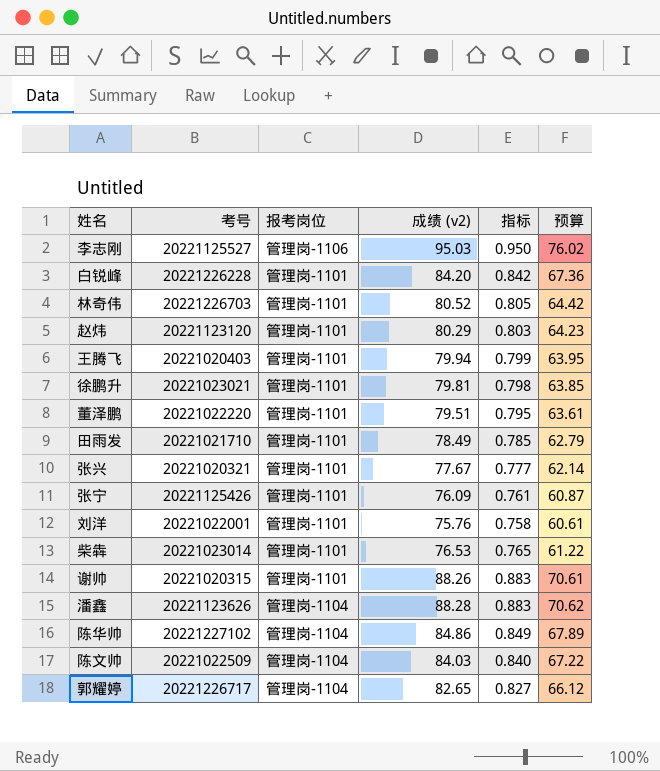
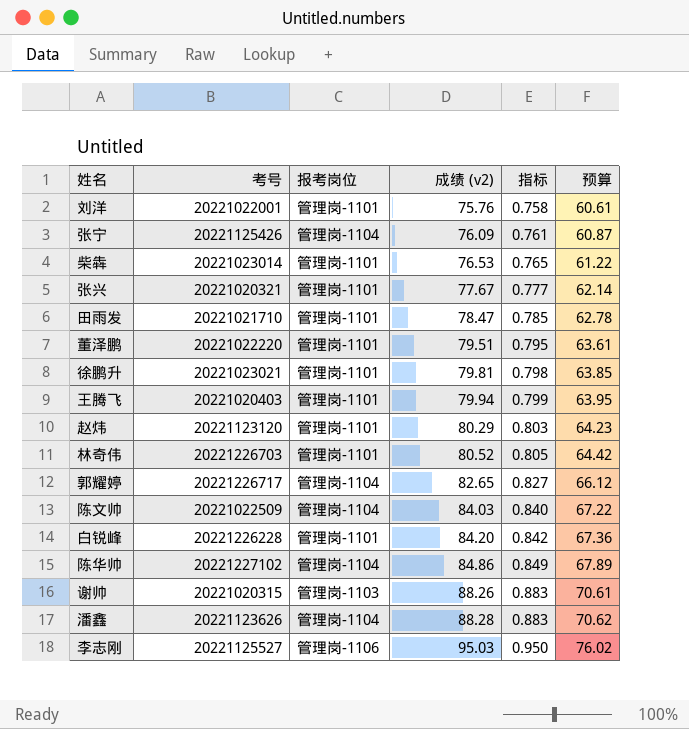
row order: none -> 成绩 (v2) ascending
张宁 | 报考岗位: 管理岗-1101 -> 管理岗-1104
田雨发 | 成绩 (v2): 78.49 -> 78.47
田雨发 | 预算: 62.79 -> 62.78
谢帅 | 报考岗位: 管理岗-1101 -> 管理岗-1103

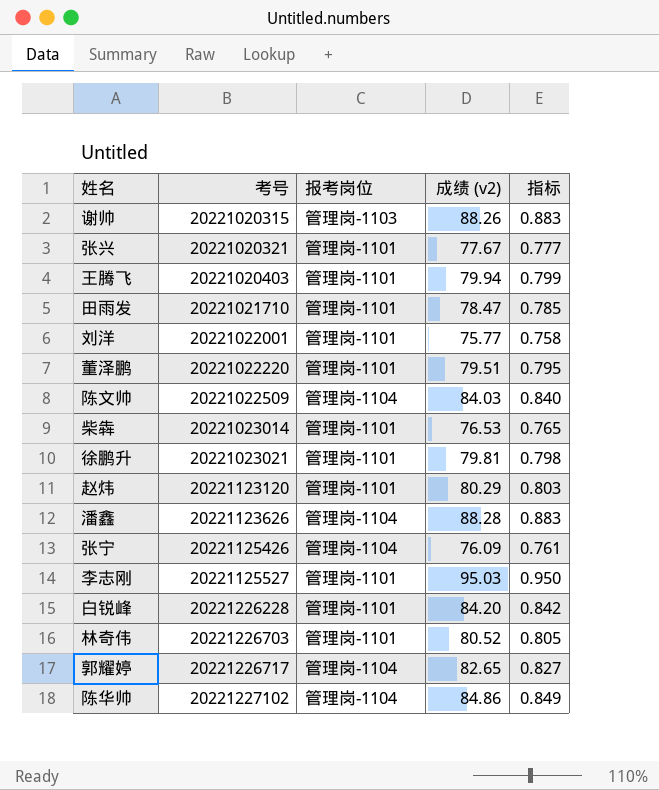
row order: 成绩 (v2) ascending -> 考号 ascending
column 预算 | formula: [成绩 (v2)] * 0.8 -> none
刘洋 | 成绩 (v2): 75.76 -> 75.77
李志刚 | 报考岗位: 管理岗-1106 -> 管理岗-1101

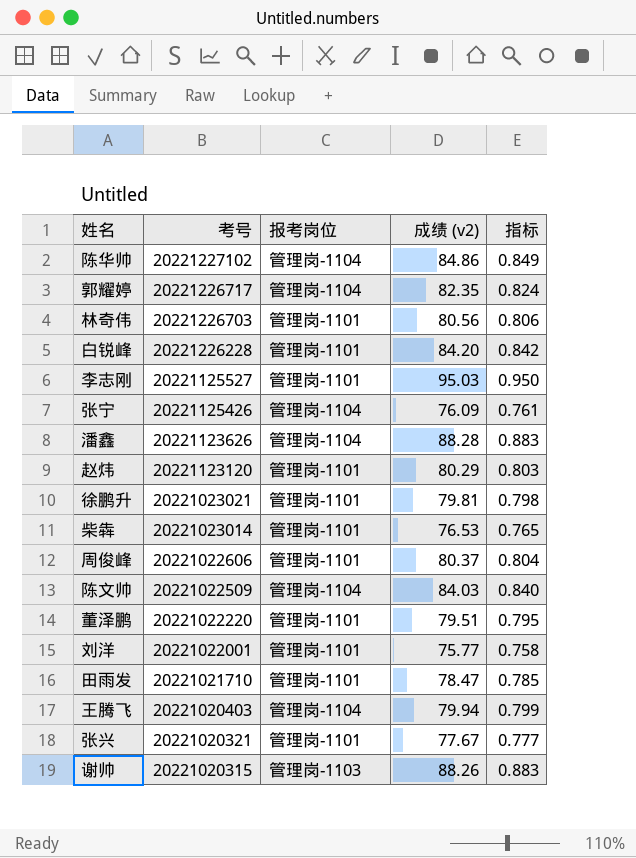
row order: 考号 ascending -> 考号 descending
郭耀婷 | 成绩 (v2): 82.65 -> 82.35
郭耀婷 | 指标: 0.827 -> 0.824
林奇伟 | 成绩 (v2): 80.52 -> 80.56
林奇伟 | 指标: 0.805 -> 0.806
row 周俊峰: none -> 20221022606 | 管理岗-1101 | 80.37 | 0.804
王腾飞 | 报考岗位: 管理岗-1101 -> 管理岗-1104

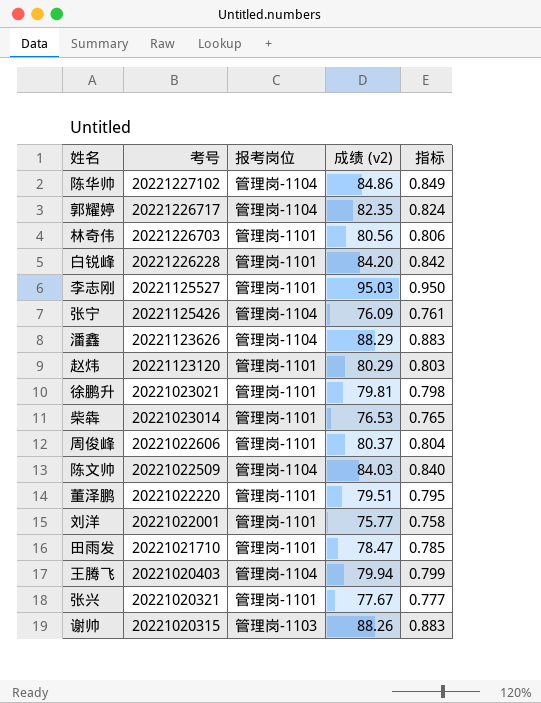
潘鑫 | 成绩 (v2): 88.28 -> 88.29

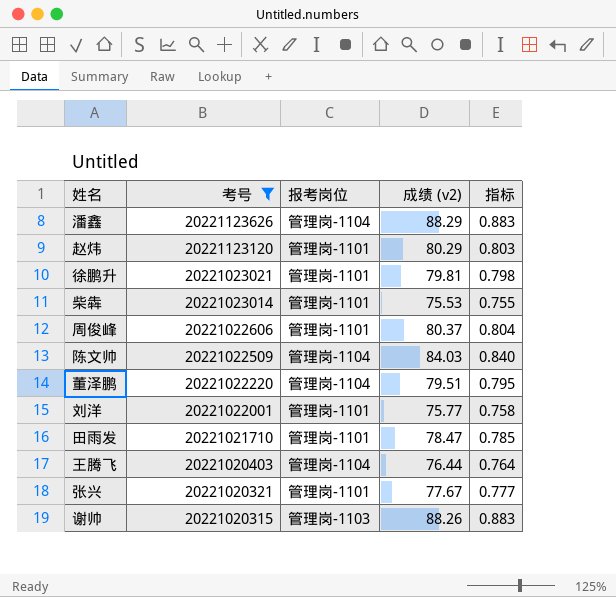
filter: none -> 考号 <= 20221123626
柴犇 | 成绩 (v2): 76.53 -> 75.53
柴犇 | 指标: 0.765 -> 0.755
董泽鹏 | 报考岗位: 管理岗-1101 -> 管理岗-1104
王腾飞 | 成绩 (v2): 79.94 -> 76.44
王腾飞 | 指标: 0.799 -> 0.764

